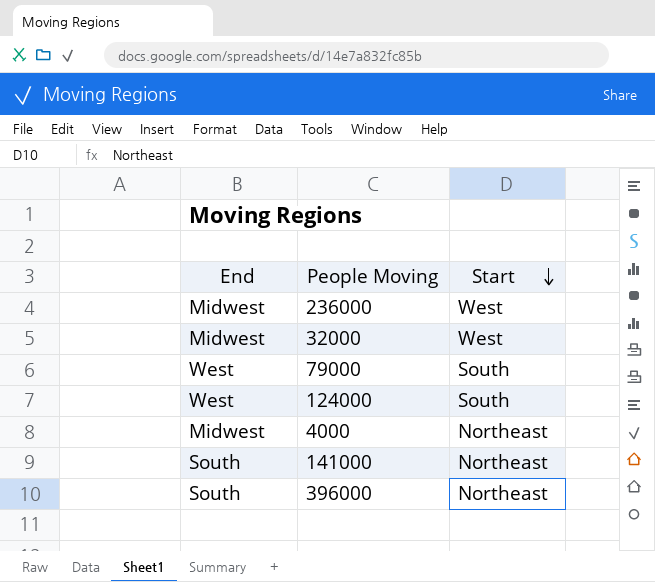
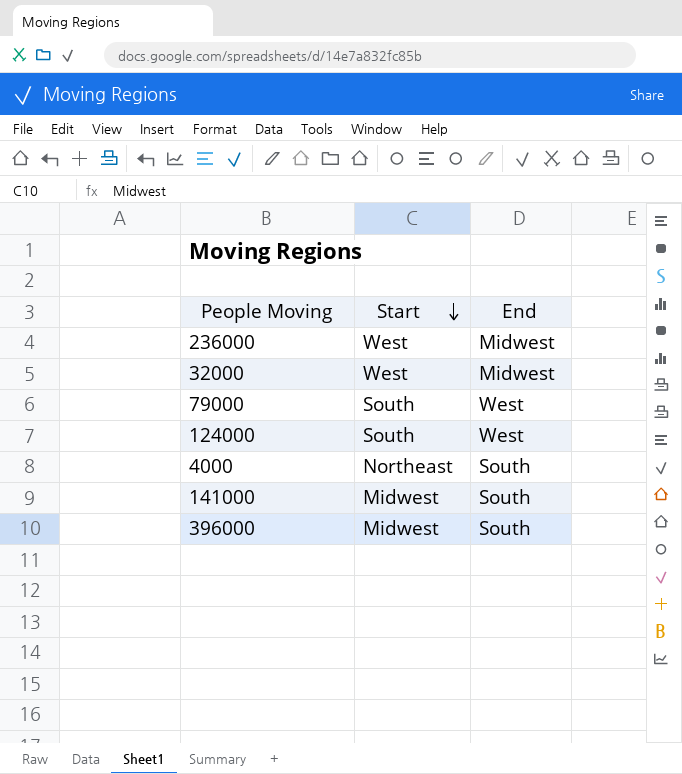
column End | position: 1 -> 3
4000 | End: Midwest -> South
141000 | Start: Northeast -> Midwest
396000 | Start: Northeast -> Midwest

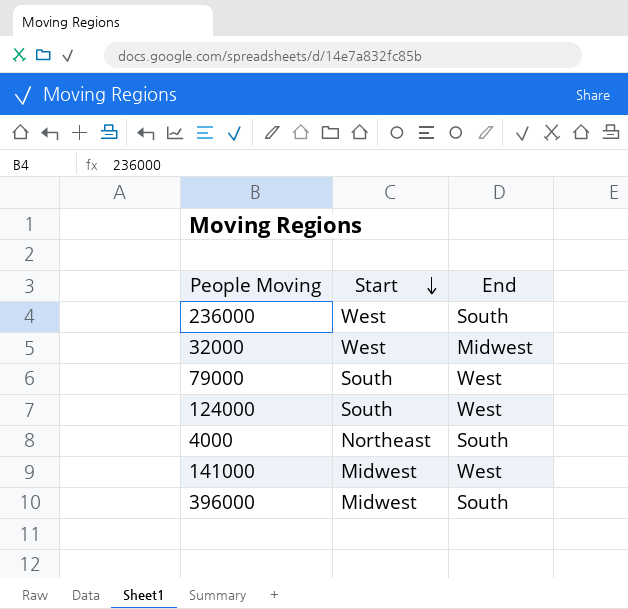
236000 | End: Midwest -> South
141000 | End: South -> West

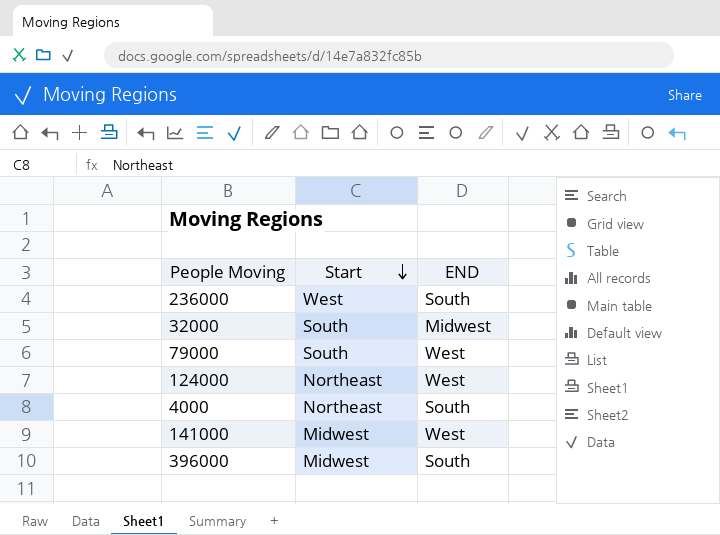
column name: End -> END
32000 | Start: West -> South
124000 | Start: South -> Northeast

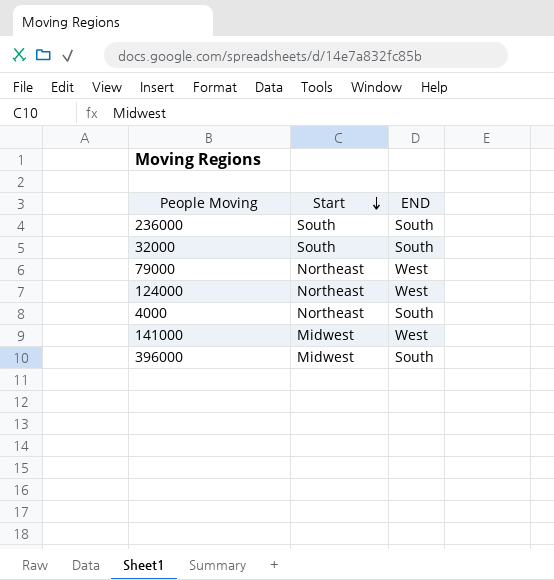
236000 | Start: West -> South
32000 | END: Midwest -> South
79000 | Start: South -> Northeast

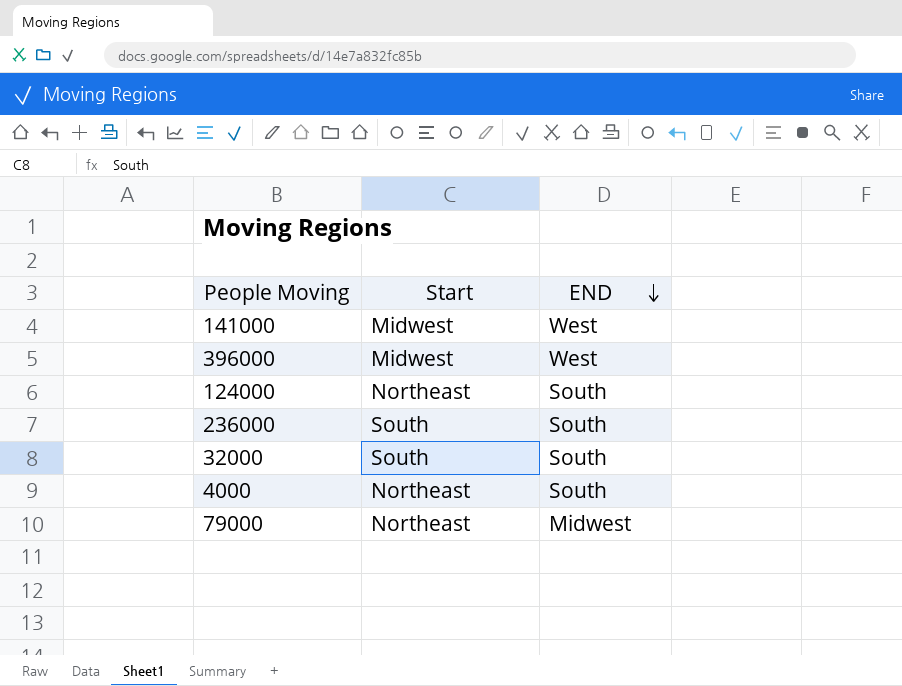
row order: Start descending -> END descending
396000 | END: South -> West
124000 | END: West -> South
79000 | END: West -> Midwest

